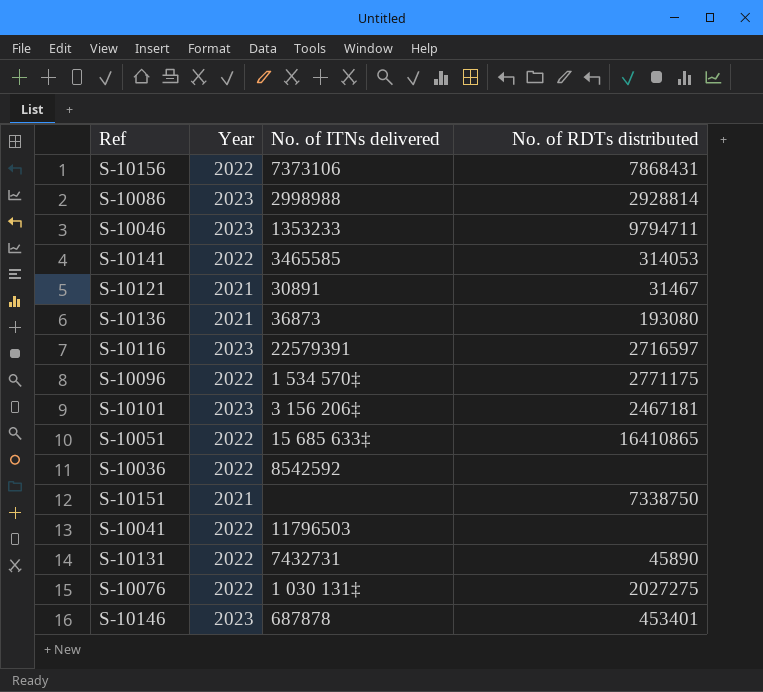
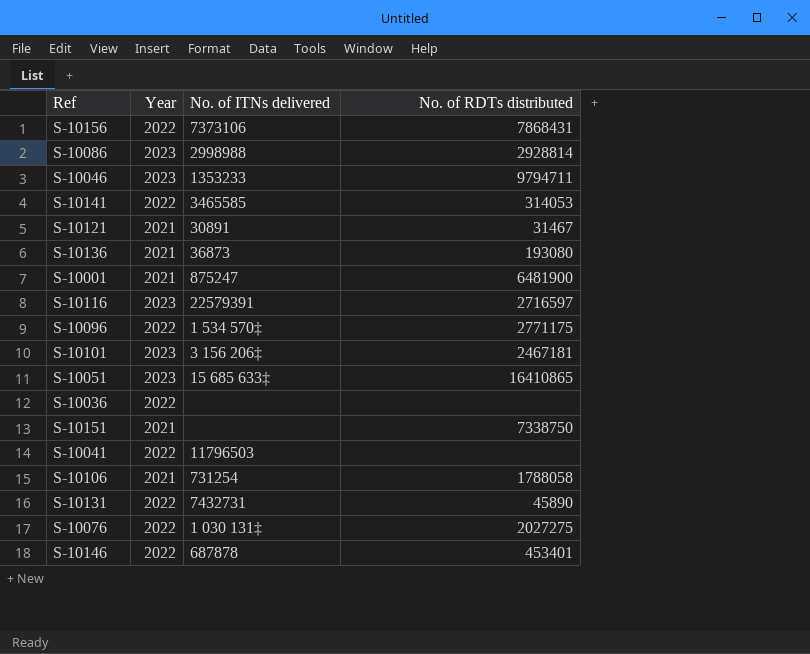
row S-10001: none -> 2021 | 875247 | 6481900
S-10051 | Year: 2022 -> 2023
S-10036 | No. of ITNs delivered: 8542592 -> none
row S-10106: none -> 2021 | 731254 | 1788058
S-10146 | Year: 2023 -> 2022

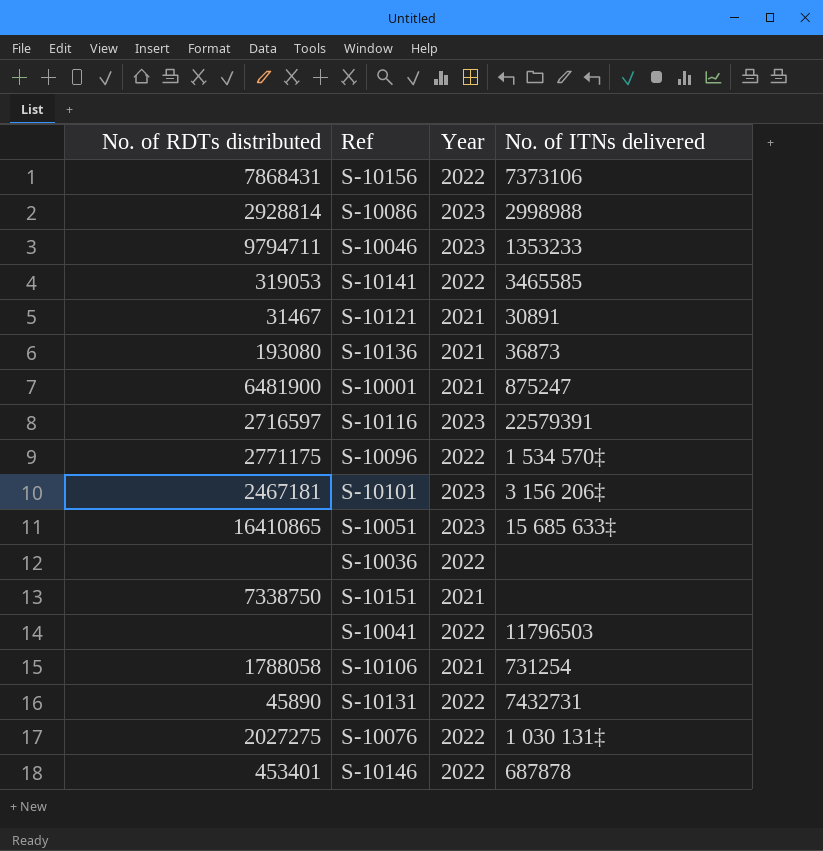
column No. of RDTs distributed | position: 4 -> 1
S-10141 | No. of RDTs distributed: 314053 -> 319053

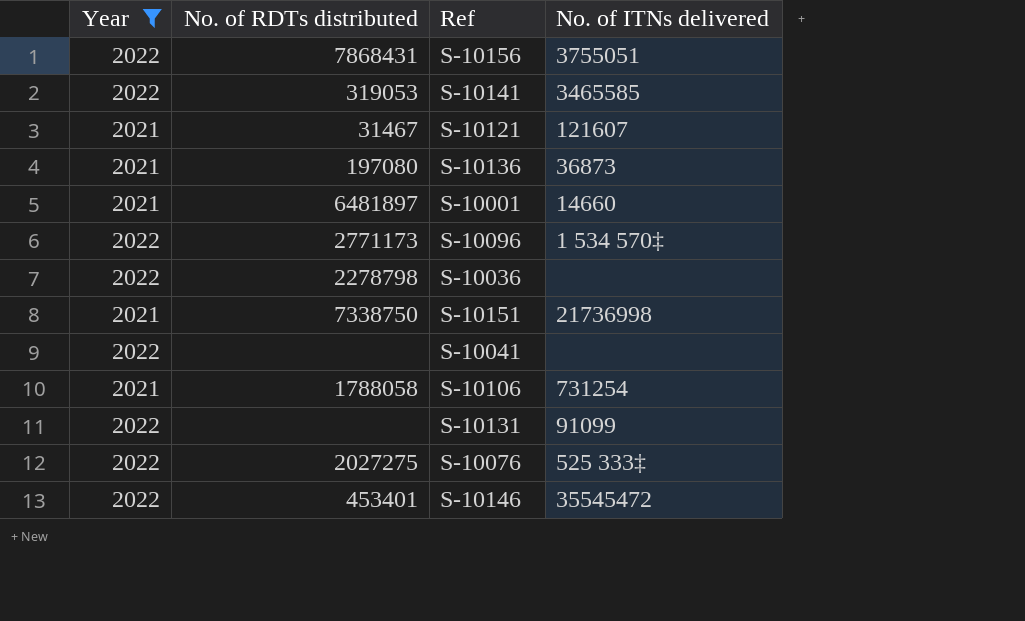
filter: none -> Year != 2023
column Year | position: 3 -> 1
S-10156 | No. of ITNs delivered: 7373106 -> 3755051
S-10121 | No. of ITNs delivered: 30891 -> 121607
S-10136 | No. of RDTs distributed: 193080 -> 197080
S-10001 | No. of RDTs distributed: 6481900 -> 6481897
S-10001 | No. of ITNs delivered: 875247 -> 14660
S-10096 | No. of RDTs distributed: 2771175 -> 2771173
S-10036 | No. of RDTs distributed: none -> 2278798
S-10151 | No. of ITNs delivered: none -> 21736998
S-10041 | No. of ITNs delivered: 11796503 -> none
S-10131 | No. of RDTs distributed: 45890 -> none
S-10131 | No. of ITNs delivered: 7432731 -> 91099
S-10076 | No. of ITNs delivered: 1 030 131‡ -> 525 333‡
S-10146 | No. of ITNs delivered: 687878 -> 35545472

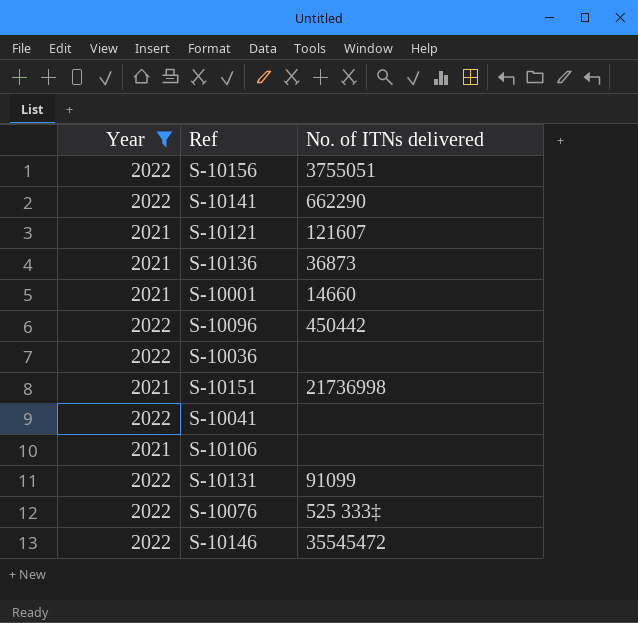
column No. of RDTs distributed | position: 2 -> none
S-10141 | No. of ITNs delivered: 3465585 -> 662290
S-10096 | No. of ITNs delivered: 1 534 570‡ -> 450442
S-10106 | No. of ITNs delivered: 731254 -> none

